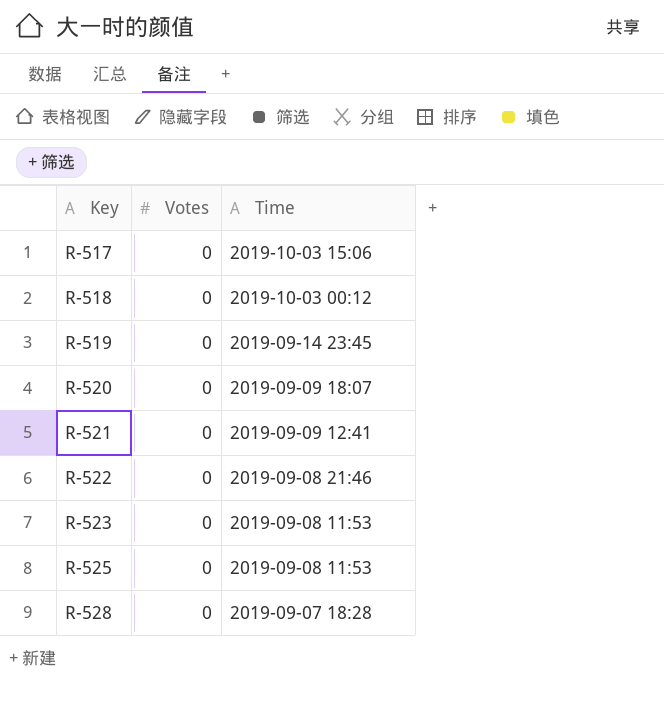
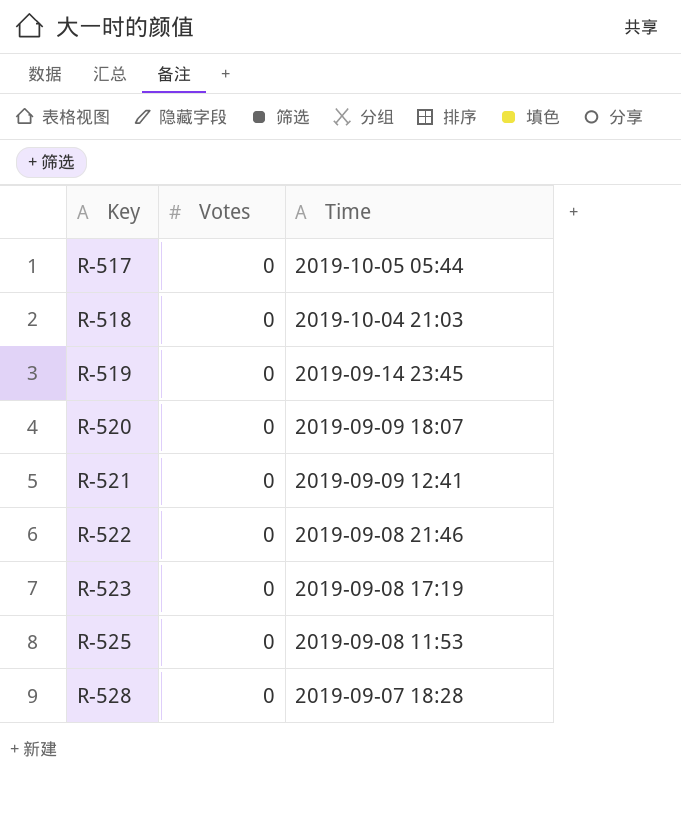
R-517 | Time: 2019-10-03 15:06 -> 2019-10-05 05:44
R-518 | Time: 2019-10-03 00:12 -> 2019-10-04 21:03
R-523 | Time: 2019-09-08 11:53 -> 2019-09-08 17:19

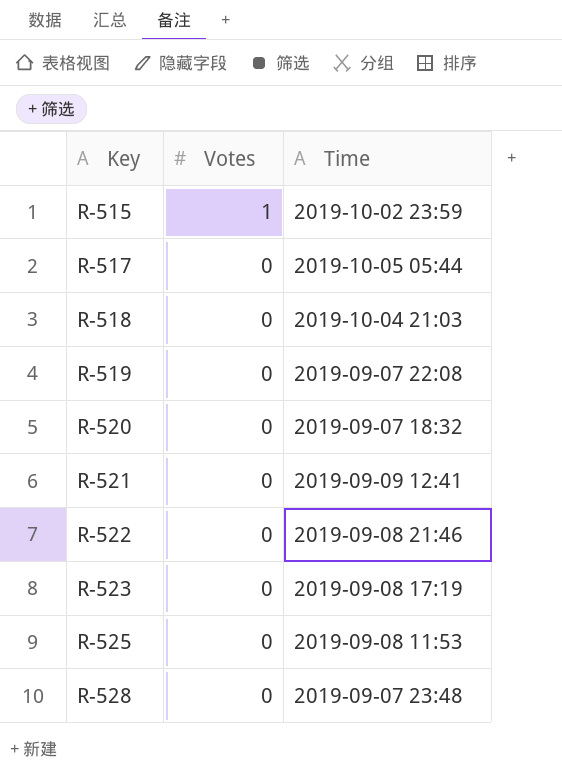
row R-515: none -> 1 | 2019-10-02 23:59
R-519 | Time: 2019-09-14 23:45 -> 2019-09-07 22:08
R-520 | Time: 2019-09-09 18:07 -> 2019-09-07 18:32
R-528 | Time: 2019-09-07 18:28 -> 2019-09-07 23:48

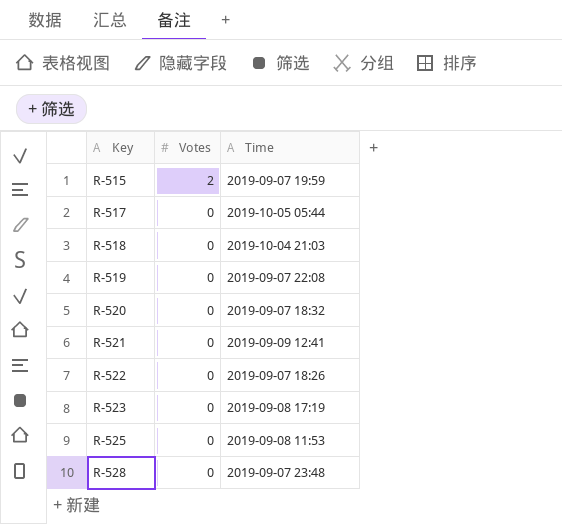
R-515 | Votes: 1 -> 2
R-515 | Time: 2019-10-02 23:59 -> 2019-09-07 19:59
R-522 | Time: 2019-09-08 21:46 -> 2019-09-07 18:26

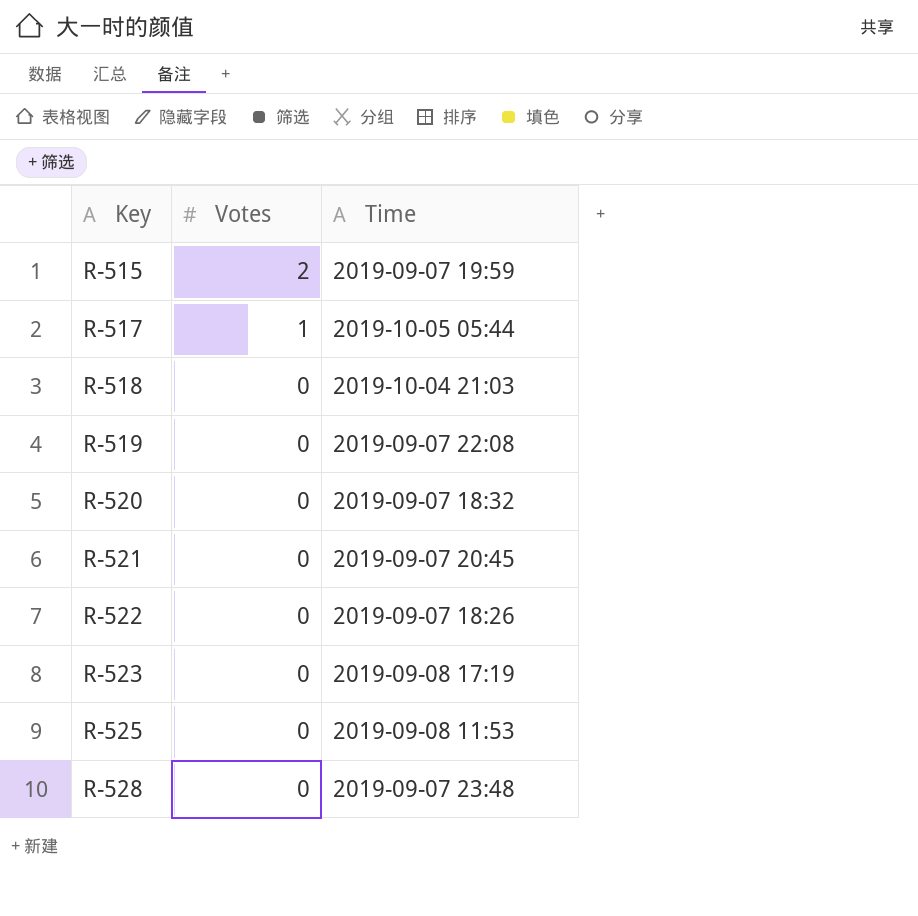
R-517 | Votes: 0 -> 1
R-521 | Time: 2019-09-09 12:41 -> 2019-09-07 20:45

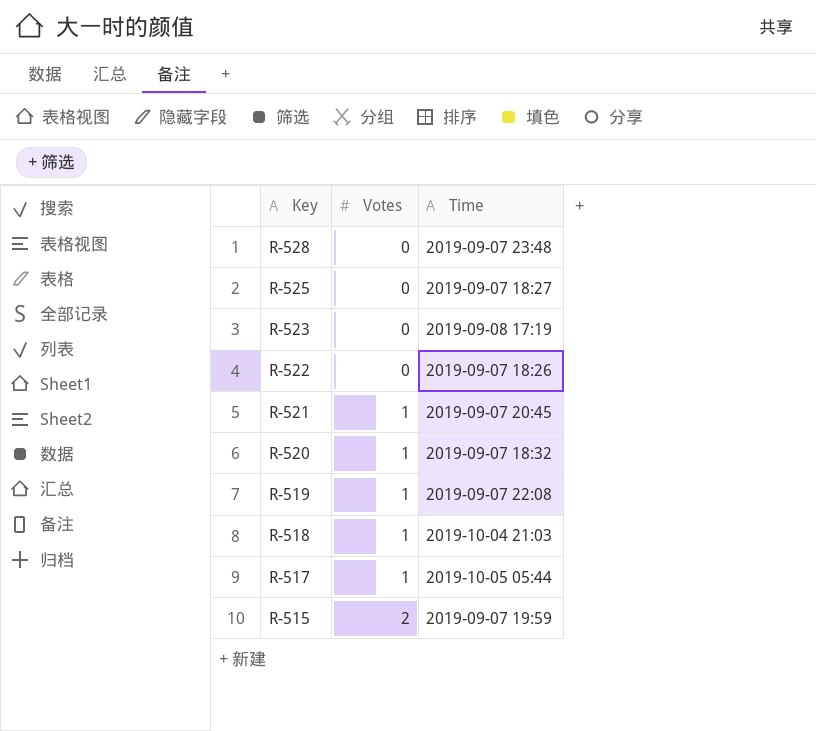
row order: Key ascending -> Key descending
R-525 | Time: 2019-09-08 11:53 -> 2019-09-07 18:27
R-521 | Votes: 0 -> 1
R-520 | Votes: 0 -> 1
R-519 | Votes: 0 -> 1
R-518 | Votes: 0 -> 1

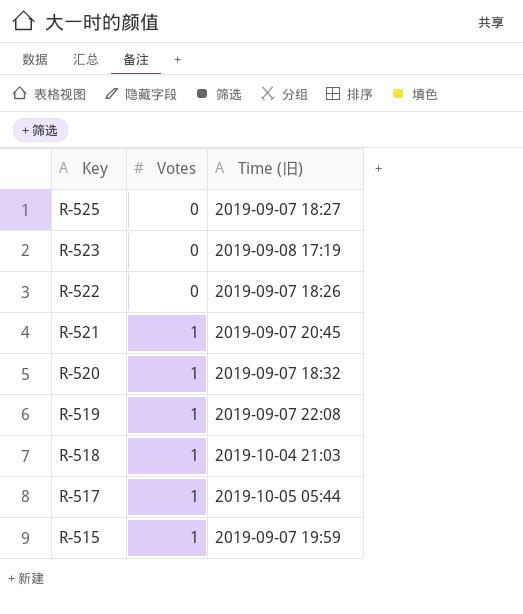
column name: Time -> Time (旧)
row R-528: 0 | 2019-09-07 23:48 -> none
R-515 | Votes: 2 -> 1

